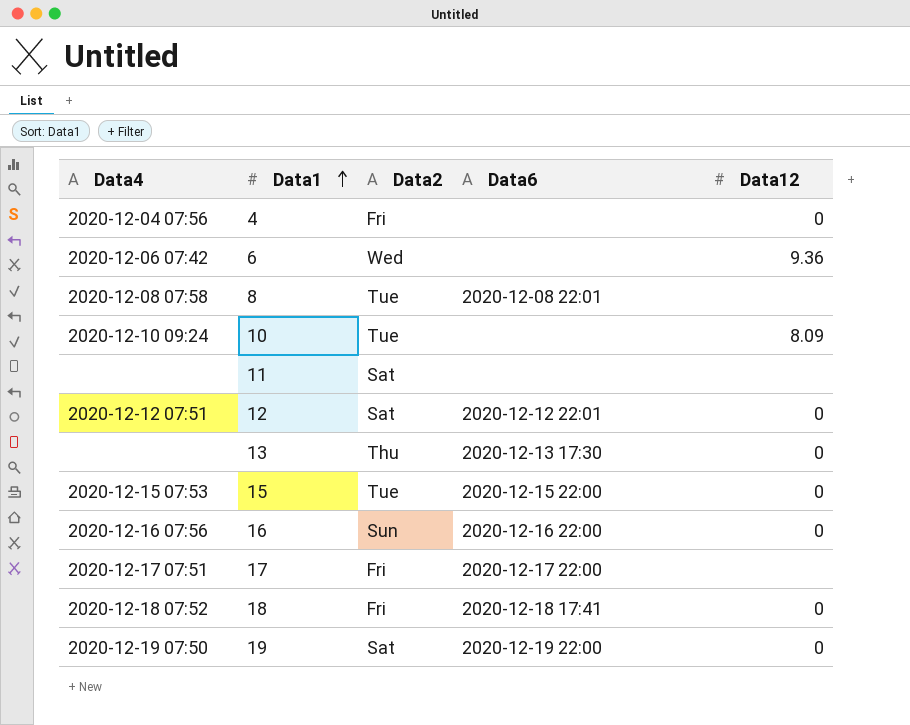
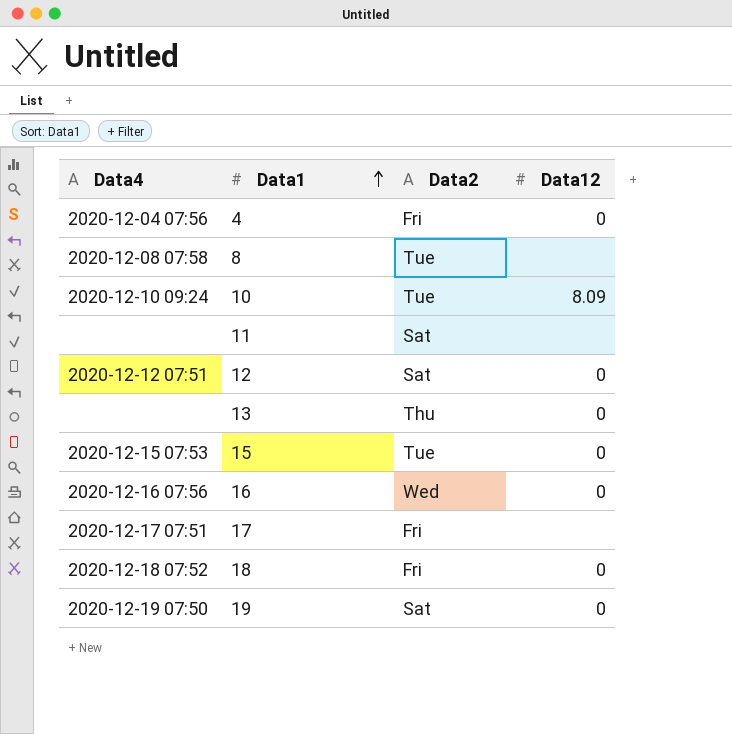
column Data6 | position: 4 -> none
row 6: 2020-12-06 07:42 | Wed | none | 9.36 -> none
16 | Data2: Sun -> Wed

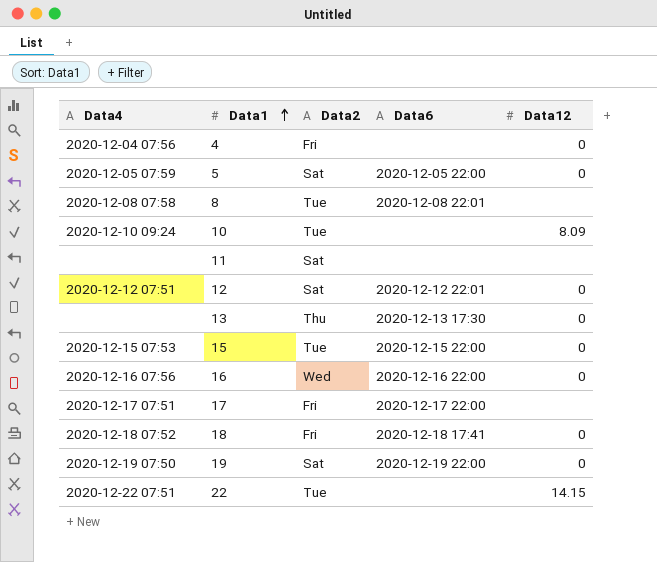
column Data6 | position: none -> 4
row 5: none -> 2020-12-05 07:59 | Sat | 2020-12-05 22:00 | 0
row 22: none -> 2020-12-22 07:51 | Tue | none | 14.15

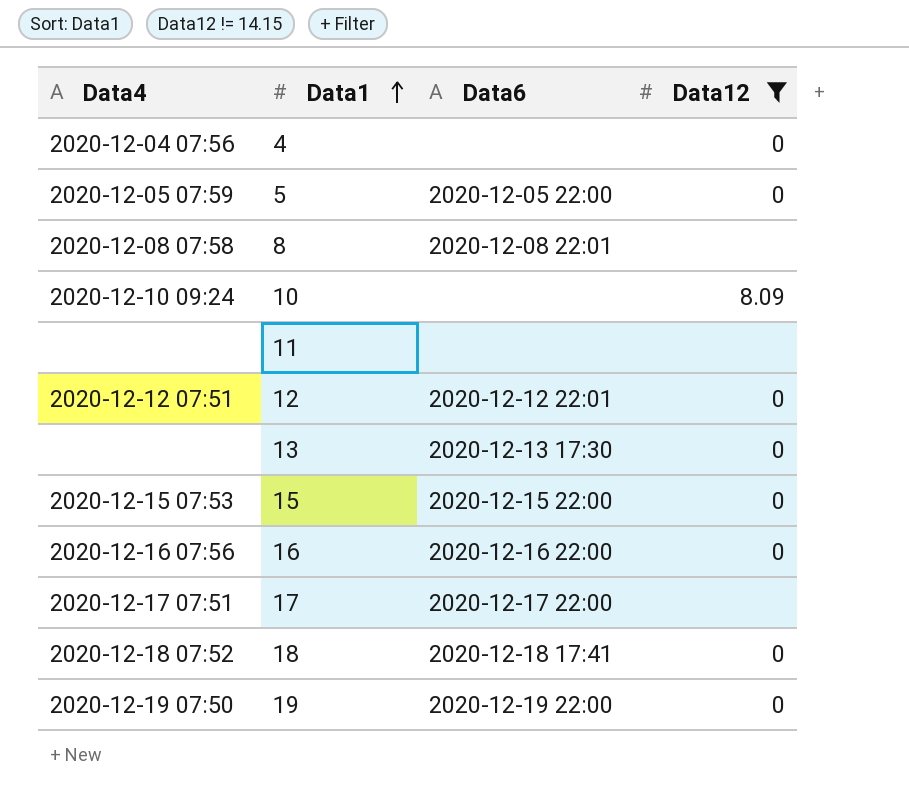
filter: none -> Data12 != 14.15
column Data2 | position: 3 -> none

